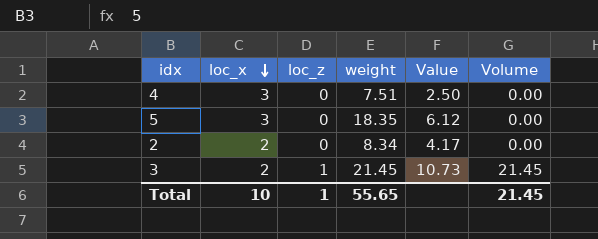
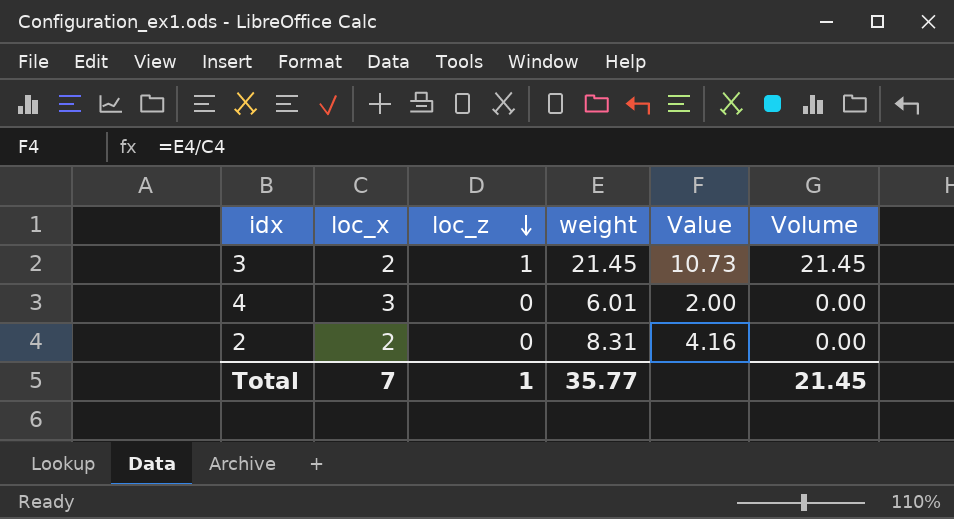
row order: loc_x descending -> loc_z descending
row 5: 3 | 0 | 18.35 | 6.12 | 0.00 -> none
4 | weight: 7.51 -> 6.01
4 | Value: 2.50 -> 2.00
2 | weight: 8.34 -> 8.31
2 | Value: 4.17 -> 4.16
Total | loc_x: 10 -> 7
Total | weight: 55.65 -> 35.77

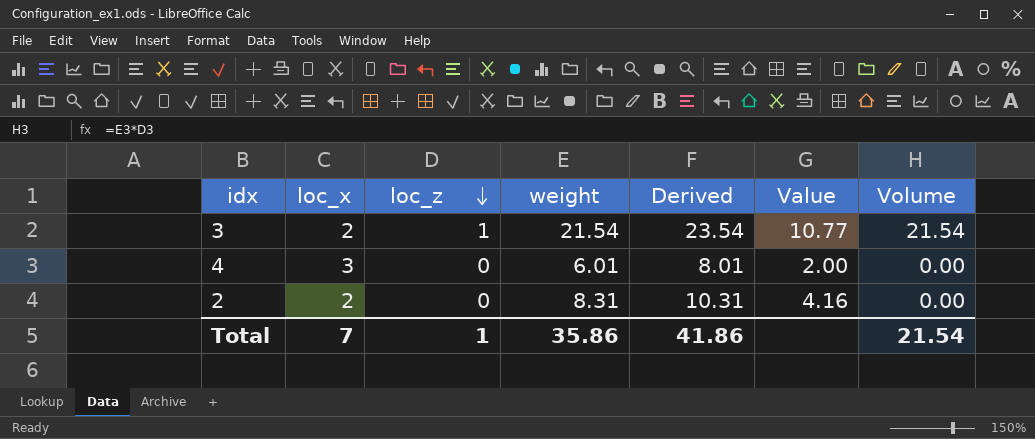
column Derived | formula: none -> [weight] + 2
3 | weight: 21.45 -> 21.54
3 | Value: 10.73 -> 10.77
3 | Volume: 21.45 -> 21.54
Total | weight: 35.77 -> 35.86
Total | Volume: 21.45 -> 21.54

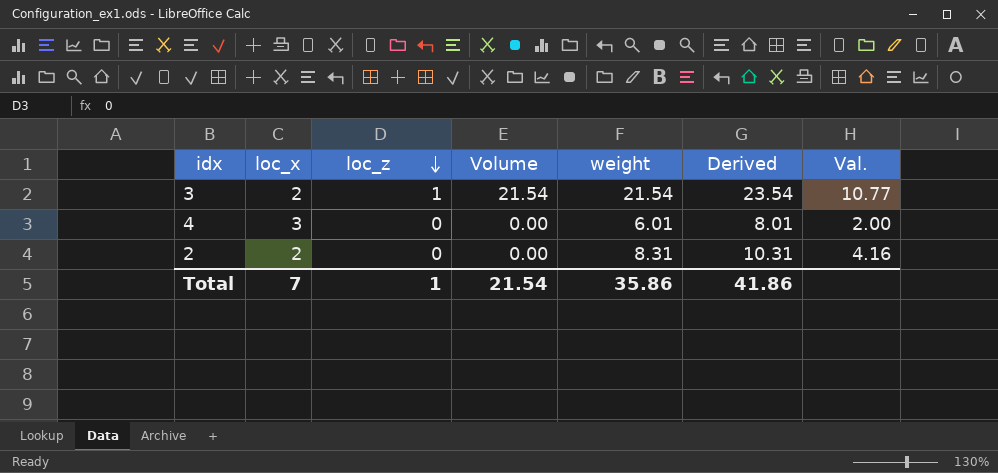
column Volume | position: 7 -> 4
column name: Value -> Val.

